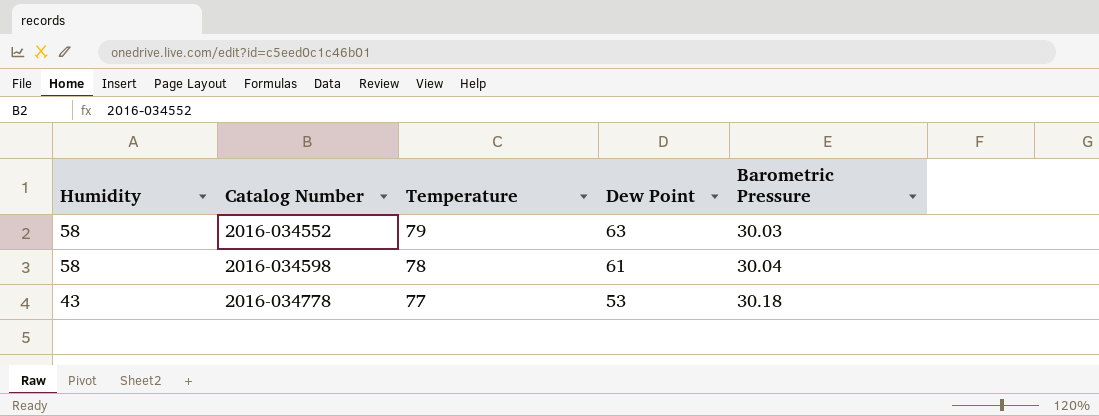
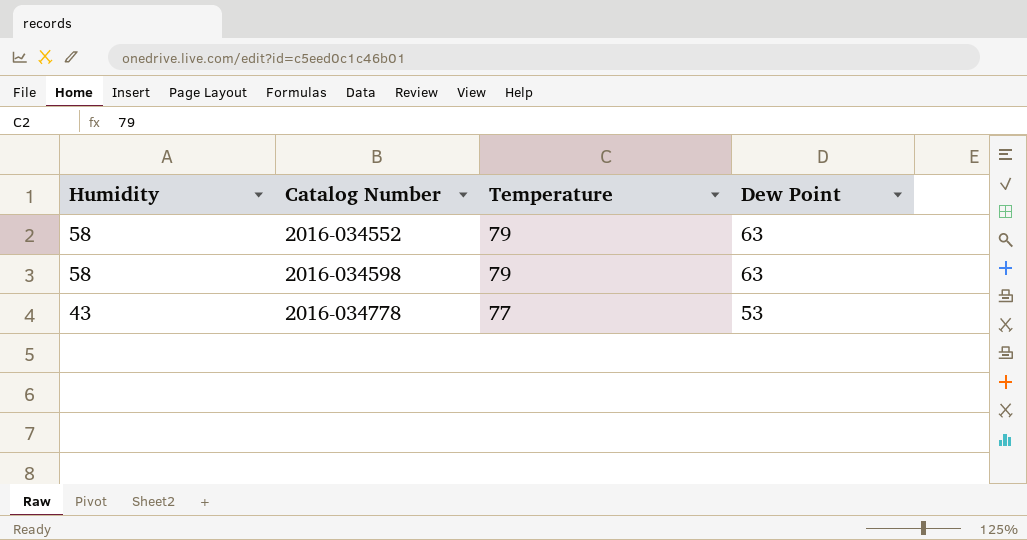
column Barometric Pressure | position: 5 -> none
2016-034598 | Temperature: 78 -> 79
2016-034598 | Dew Point: 61 -> 63

